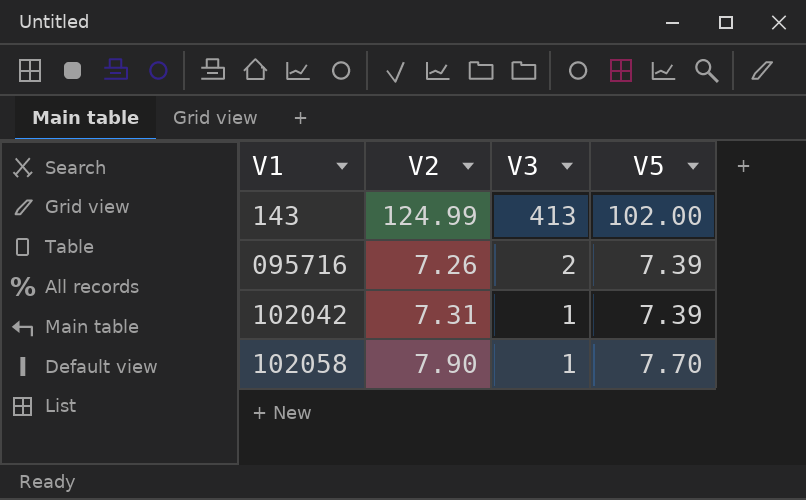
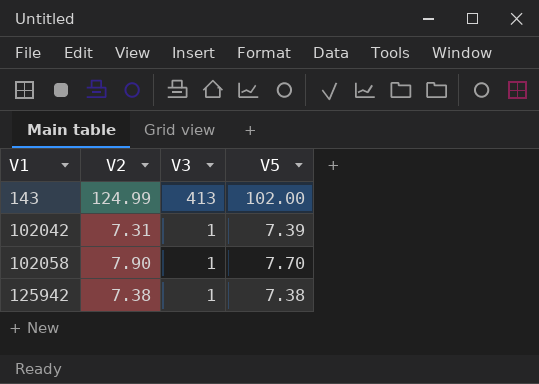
row 095716: 7.26 | 2 | 7.39 -> none
row 125942: none -> 7.38 | 1 | 7.38

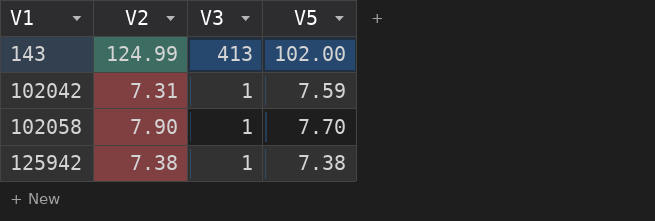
102042 | V5: 7.39 -> 7.59

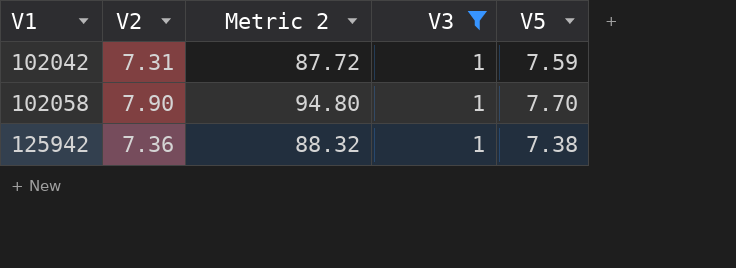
filter: none -> V3 = 1
column Metric 2 | formula: none -> [V2] * 12
125942 | V2: 7.38 -> 7.36

